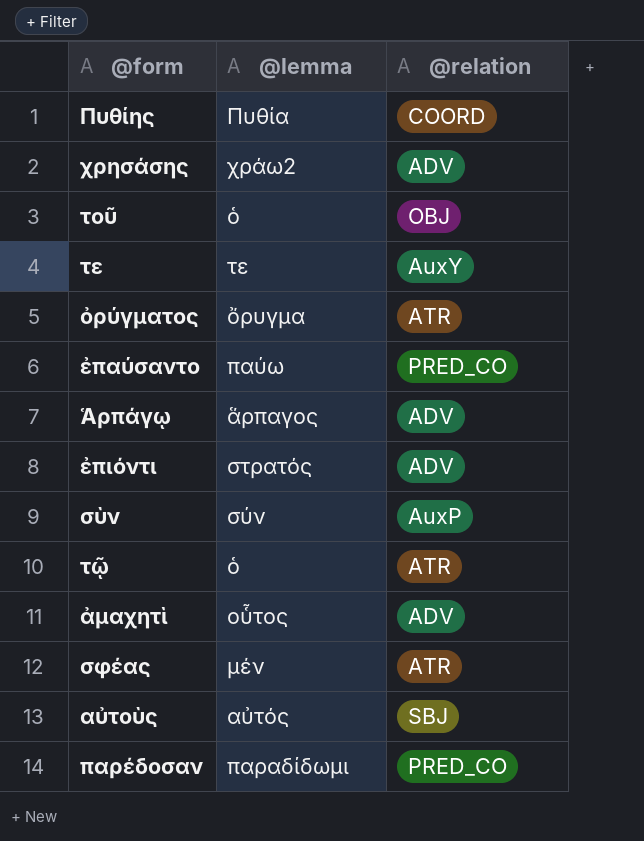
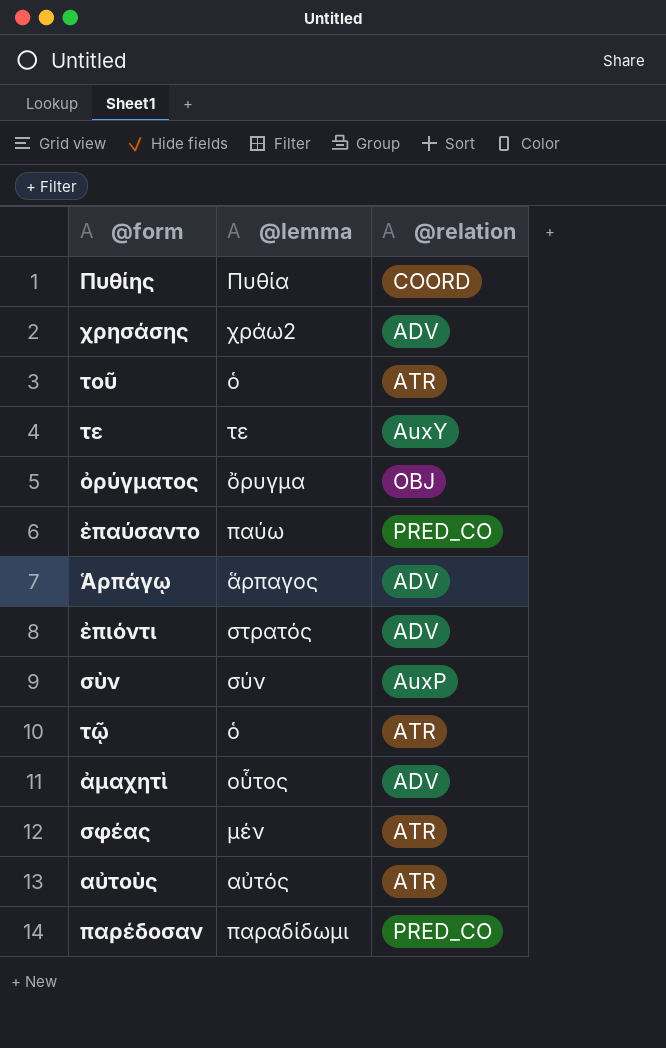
τοῦ | @relation: OBJ -> ATR
ὀρύγματος | @relation: ATR -> OBJ
αὐτοὺς | @relation: SBJ -> ATR

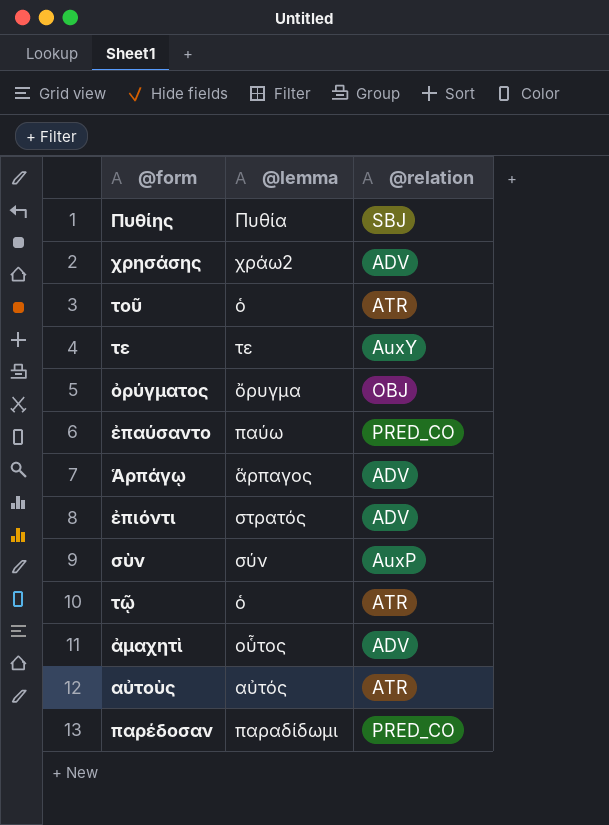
row σφέας: μέν | ATR -> none
Πυθίης | @relation: COORD -> SBJ

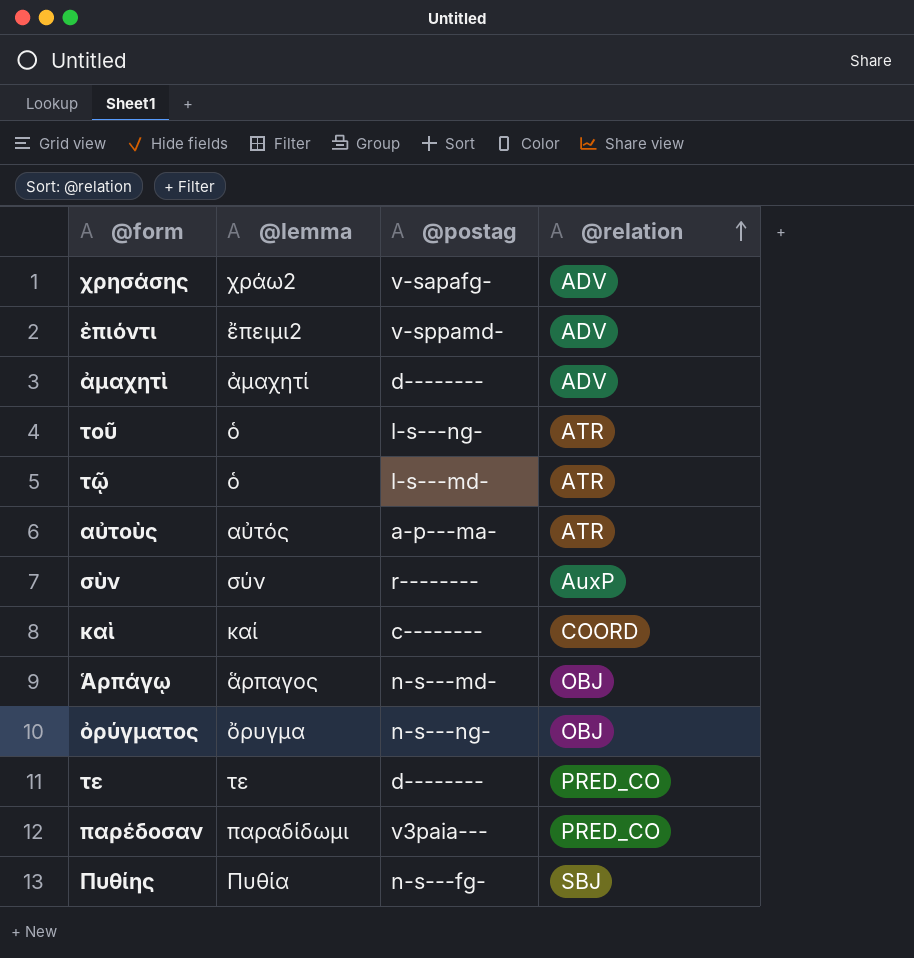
row order: none -> @relation ascending
column @postag | position: none -> 3
row ἐπαύσαντο: παύω | PRED_CO -> none
ἐπιόντι | @lemma: στρατός -> ἔπειμι2
ἀμαχητὶ | @lemma: οὗτος -> ἀμαχητί
row καὶ: none -> καί | c-------- | COORD
Ἁρπάγῳ | @relation: ADV -> OBJ
τε | @relation: AuxY -> PRED_CO

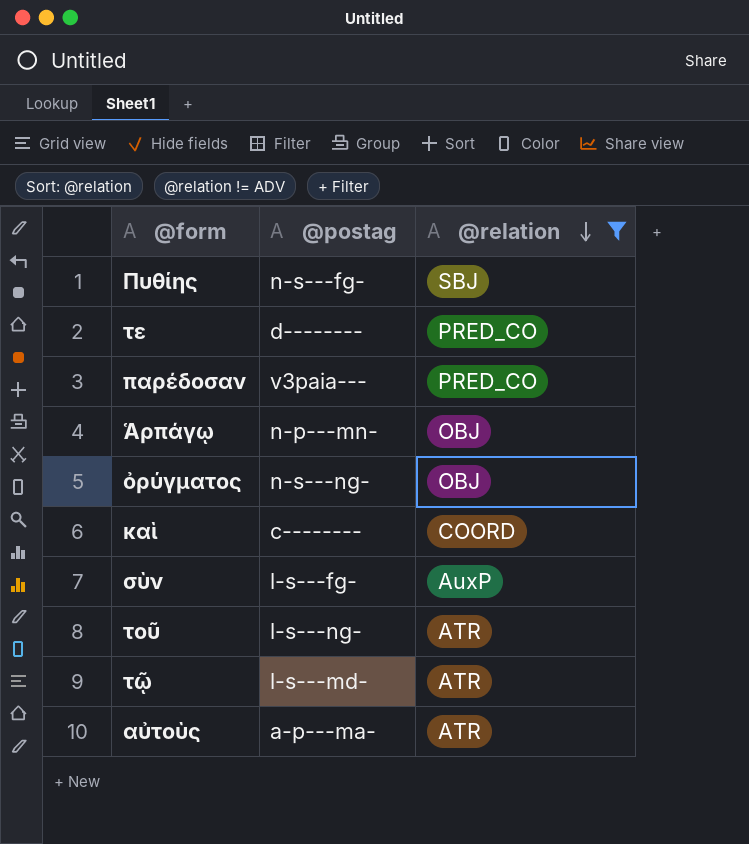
filter: none -> @relation != ADV
row order: @relation ascending -> @relation descending
column @lemma | position: 2 -> none
Ἁρπάγῳ | @postag: n-s---md- -> n-p---mn-
σὺν | @postag: r-------- -> l-s---fg-

